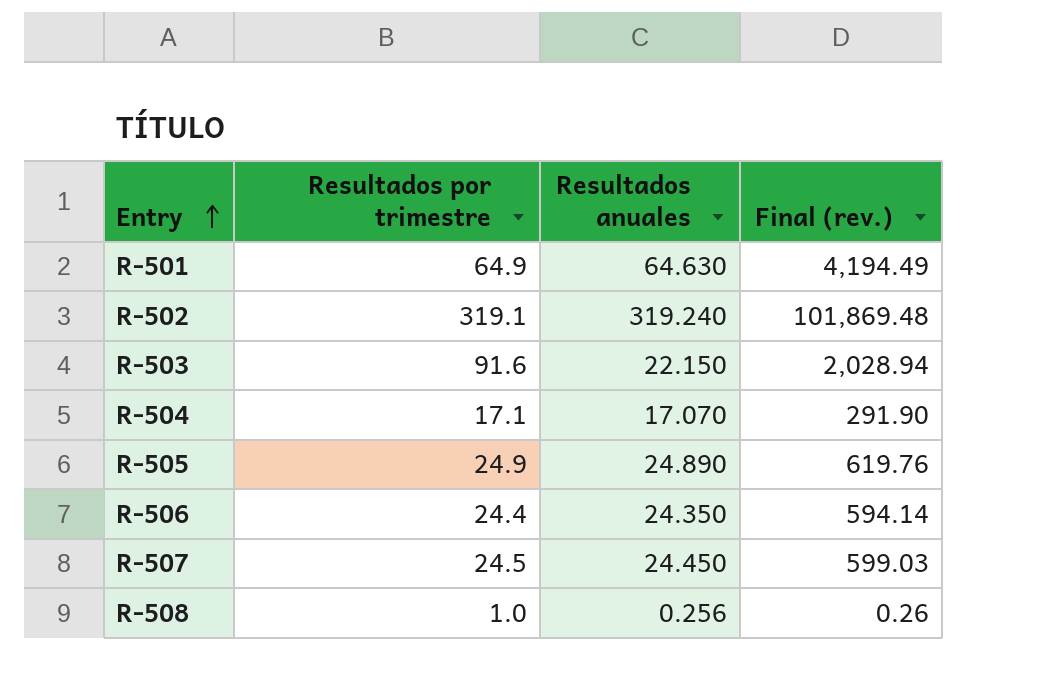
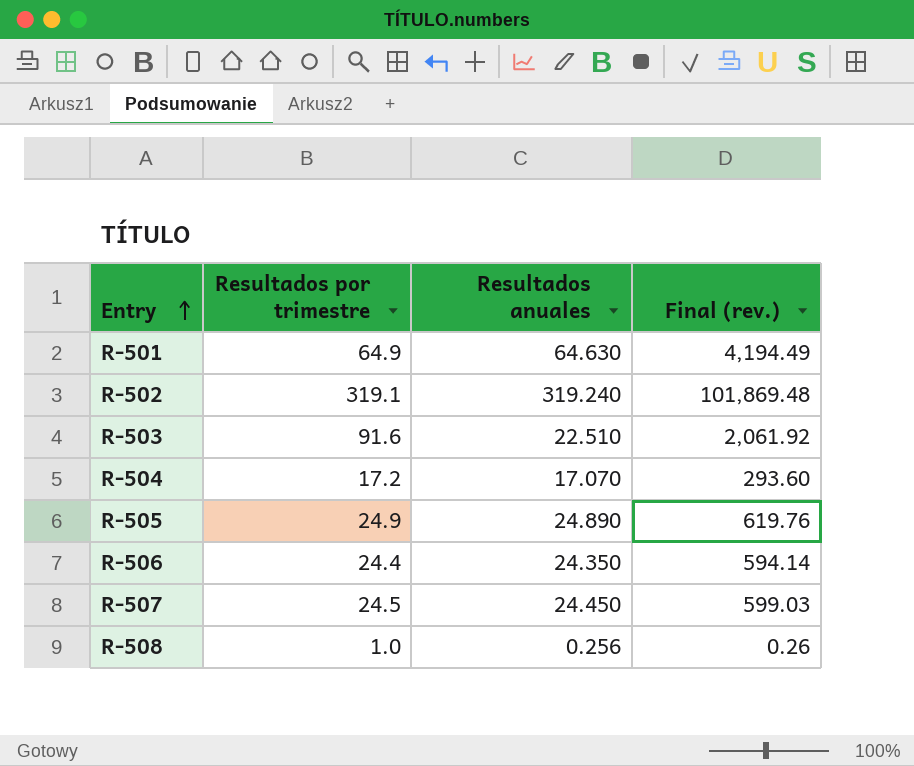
R-503 | Resultados anuales: 22.150 -> 22.510
R-503 | Final (rev.): 2,028.94 -> 2,061.92
R-504 | Resultados por trimestre: 17.1 -> 17.2
R-504 | Final (rev.): 291.90 -> 293.60

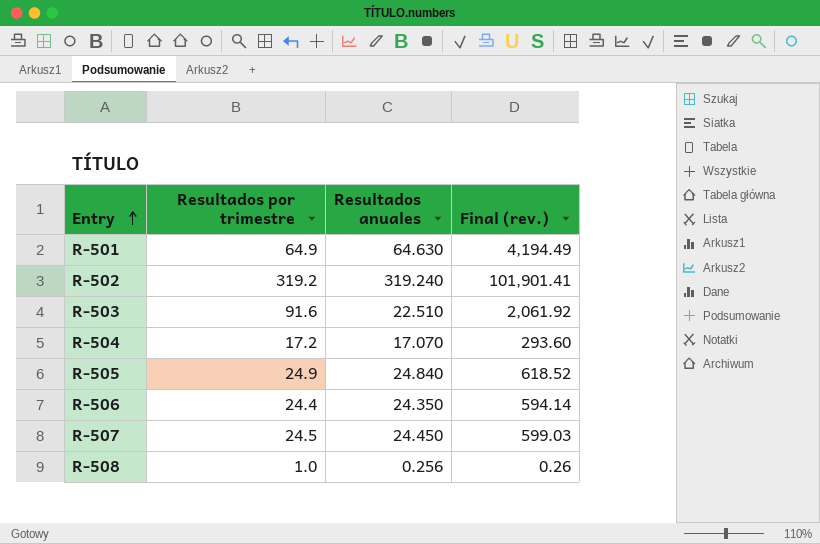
R-502 | Resultados por trimestre: 319.1 -> 319.2
R-502 | Final (rev.): 101,869.48 -> 101,901.41
R-505 | Resultados anuales: 24.890 -> 24.840
R-505 | Final (rev.): 619.76 -> 618.52

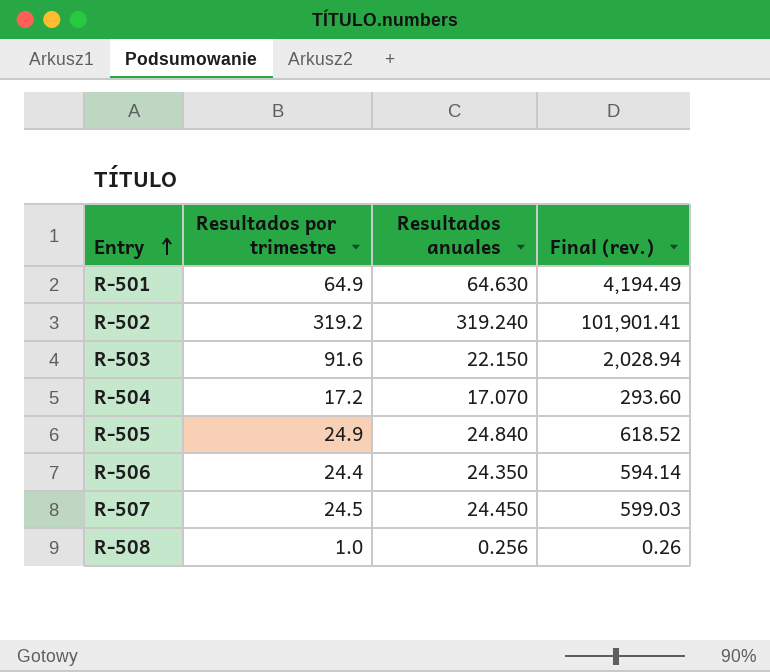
R-503 | Resultados anuales: 22.510 -> 22.150
R-503 | Final (rev.): 2,061.92 -> 2,028.94

